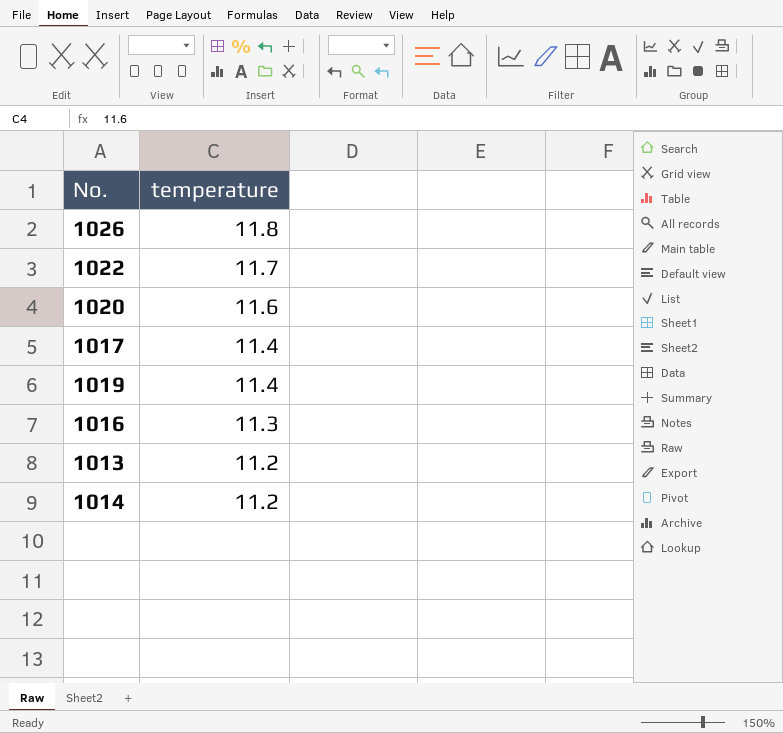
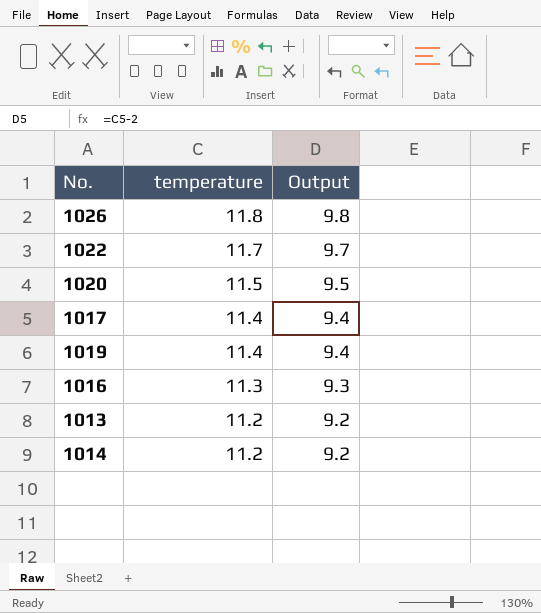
column Output | formula: none -> [temperature] - 2
1020 | temperature: 11.6 -> 11.5

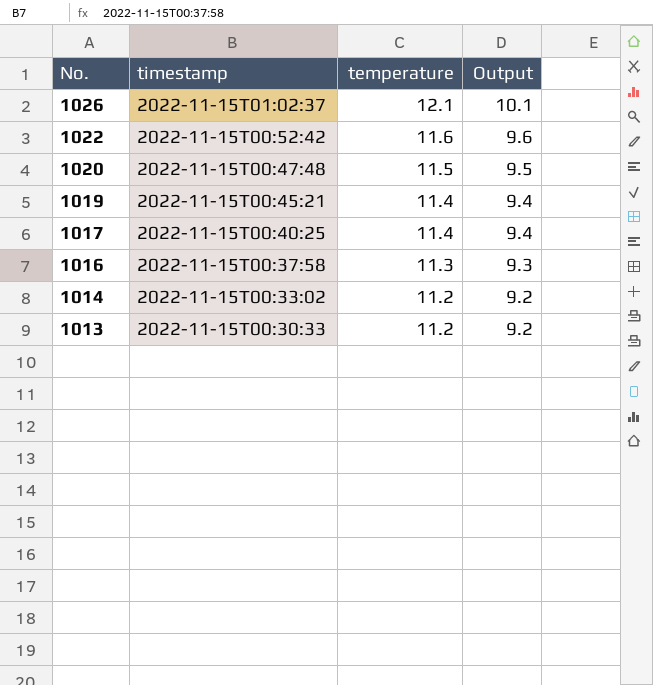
row order: temperature descending -> No. descending
column timestamp | position: none -> 2
1026 | temperature: 11.8 -> 12.1
1026 | Output: 9.8 -> 10.1
1022 | temperature: 11.7 -> 11.6
1022 | Output: 9.7 -> 9.6

